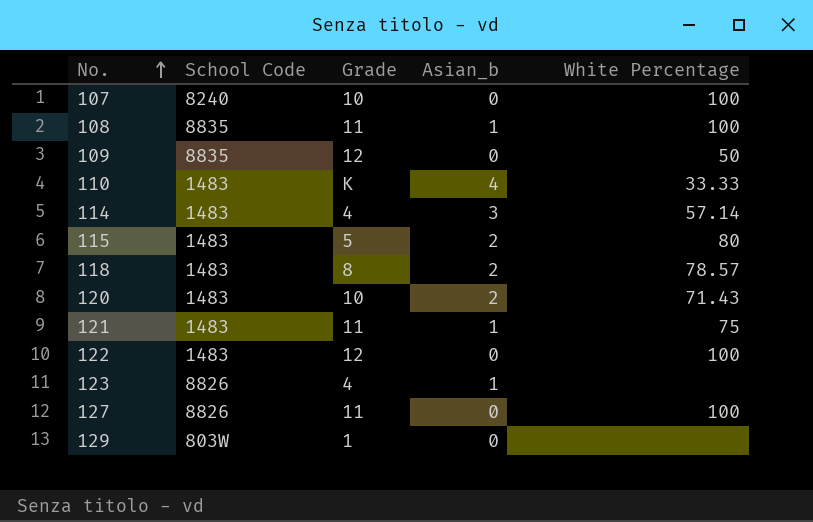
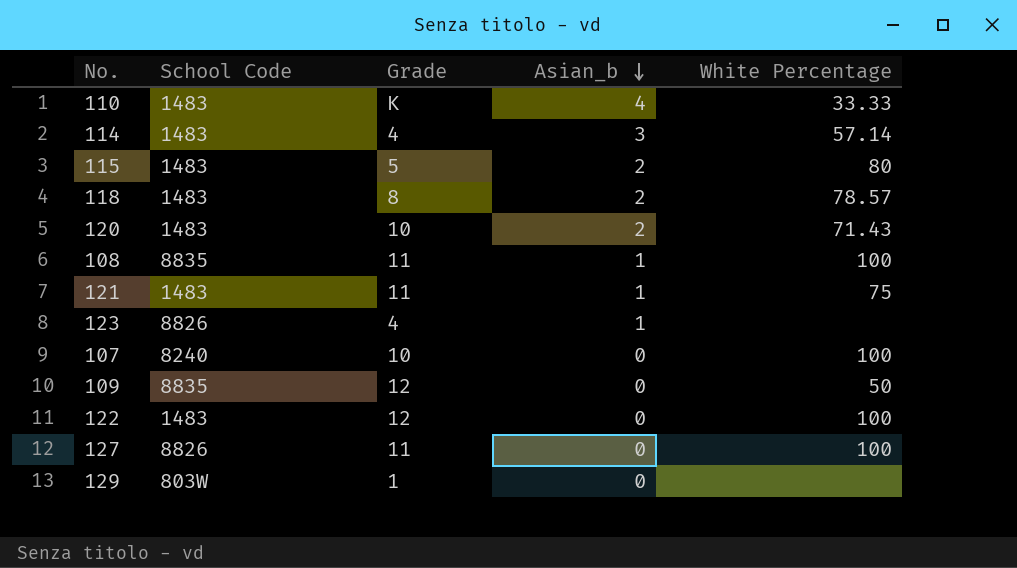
row order: No. ascending -> Asian_b descending

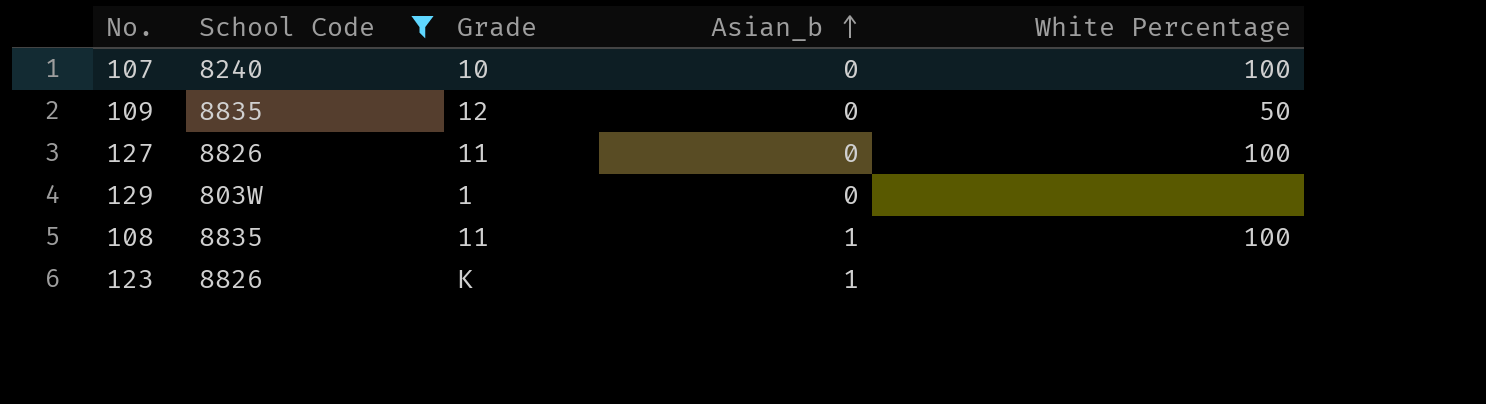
filter: none -> School Code != 1483
row order: Asian_b descending -> Asian_b ascending
123 | Grade: 4 -> K

